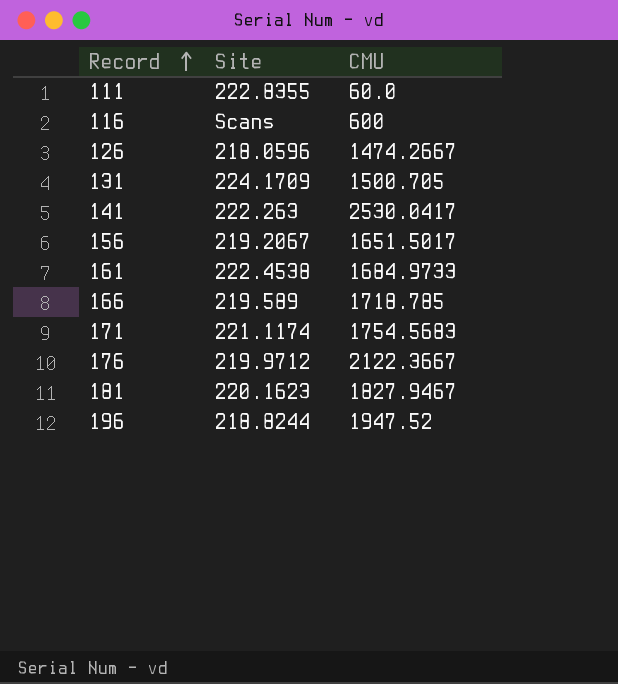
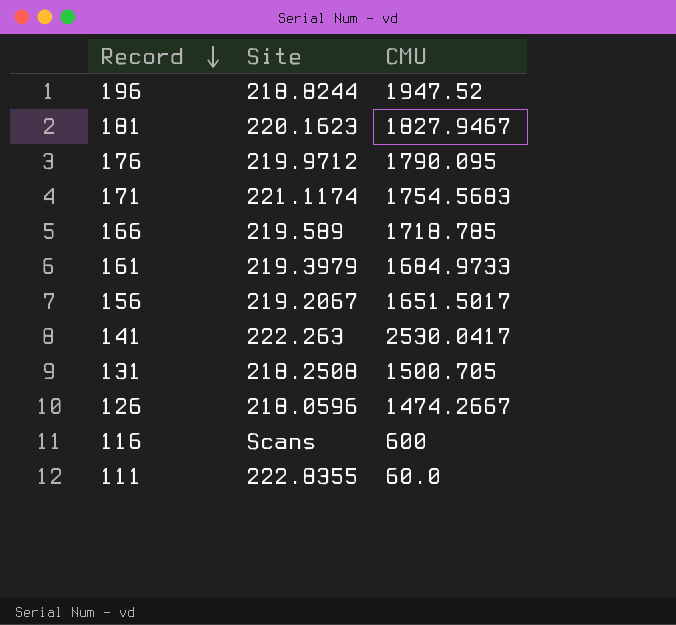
row order: Record ascending -> Record descending
176 | CMU: 2122.3667 -> 1790.095
161 | Site: 222.4538 -> 219.3979
131 | Site: 224.1709 -> 218.2508

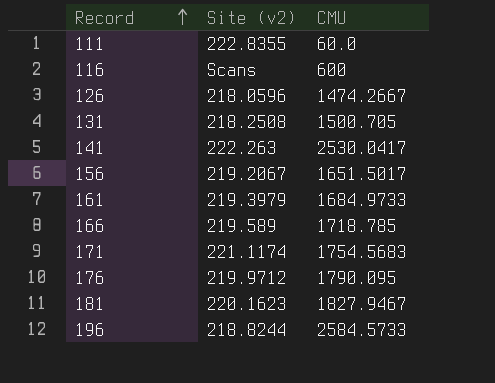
row order: Record descending -> Record ascending
column name: Site -> Site (v2)
196 | CMU: 1947.52 -> 2584.5733

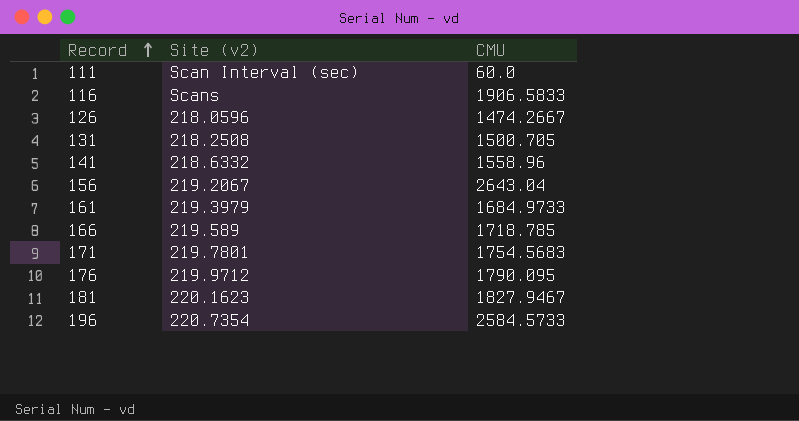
111 | Site (v2): 222.8355 -> Scan Interval (sec)
116 | CMU: 600 -> 1906.5833
141 | Site (v2): 222.263 -> 218.6332
141 | CMU: 2530.0417 -> 1558.96
156 | CMU: 1651.5017 -> 2643.04
171 | Site (v2): 221.1174 -> 219.7801
196 | Site (v2): 218.8244 -> 220.7354

